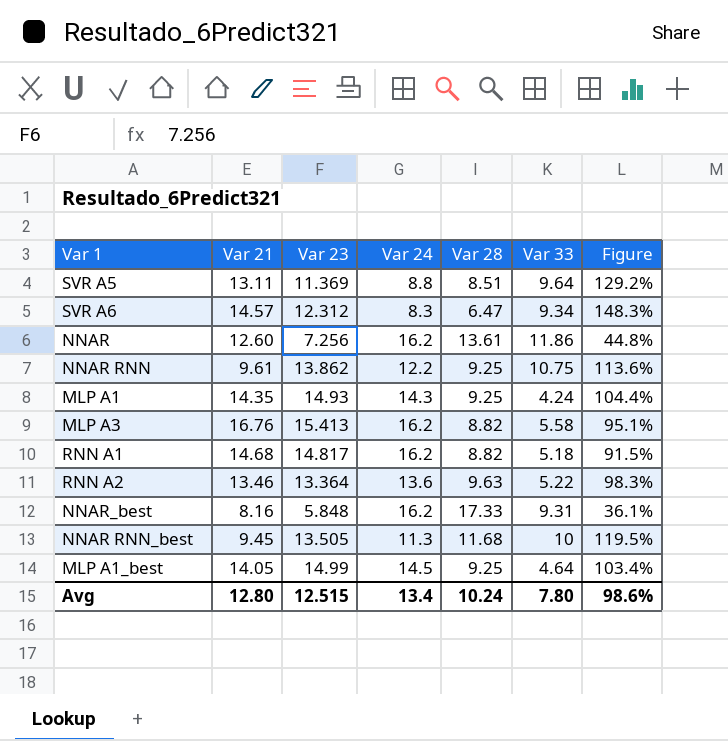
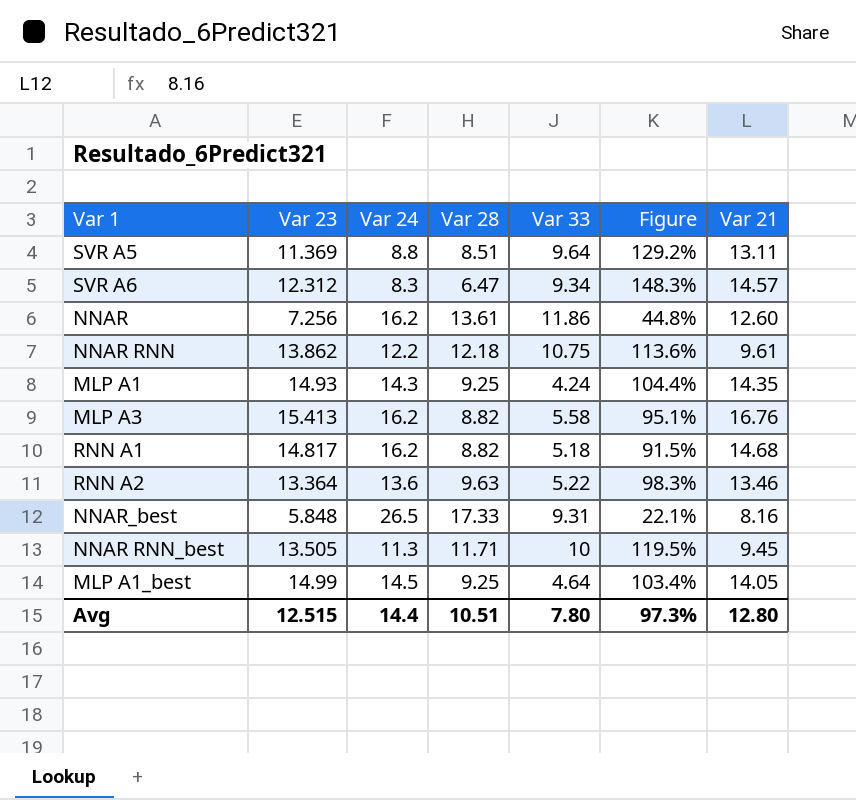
column Var 21 | position: 2 -> 7
NNAR RNN | Var 28: 9.25 -> 12.18
NNAR_best | Var 24: 16.2 -> 26.5
NNAR_best | Figure: 36.1% -> 22.1%
NNAR RNN_best | Var 28: 11.68 -> 11.71
Avg | Var 24: 13.4 -> 14.4
Avg | Var 28: 10.24 -> 10.51
Avg | Figure: 98.6% -> 97.3%

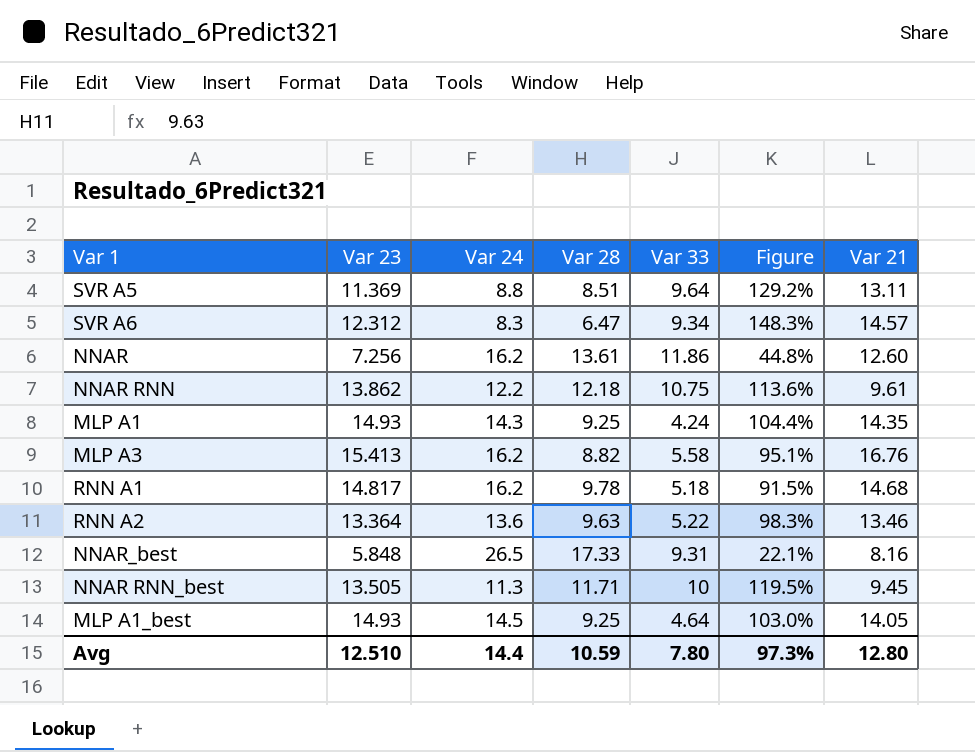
RNN A1 | Var 28: 8.82 -> 9.78
MLP A1_best | Var 23: 14.99 -> 14.93
MLP A1_best | Figure: 103.4% -> 103.0%
Avg | Var 23: 12.515 -> 12.510
Avg | Var 28: 10.51 -> 10.59

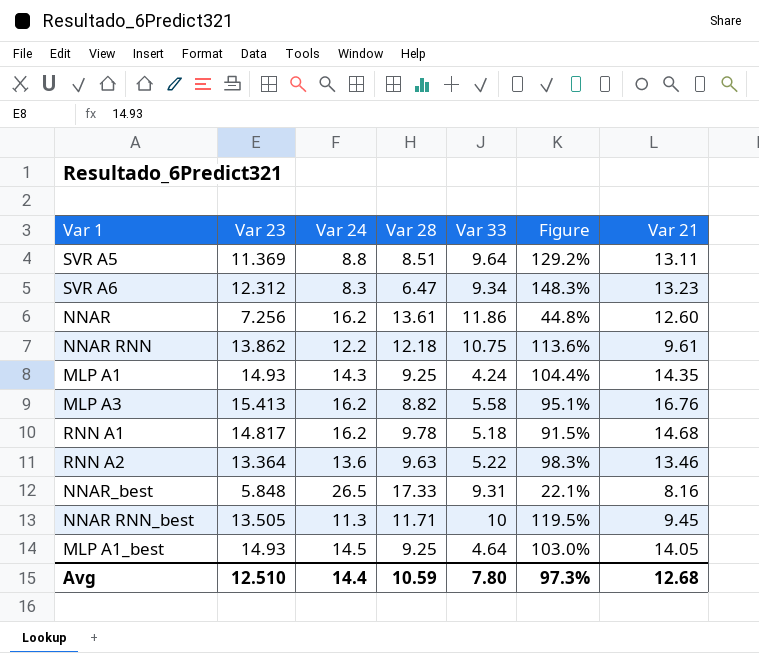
SVR A6 | Var 21: 14.57 -> 13.23
Avg | Var 21: 12.80 -> 12.68

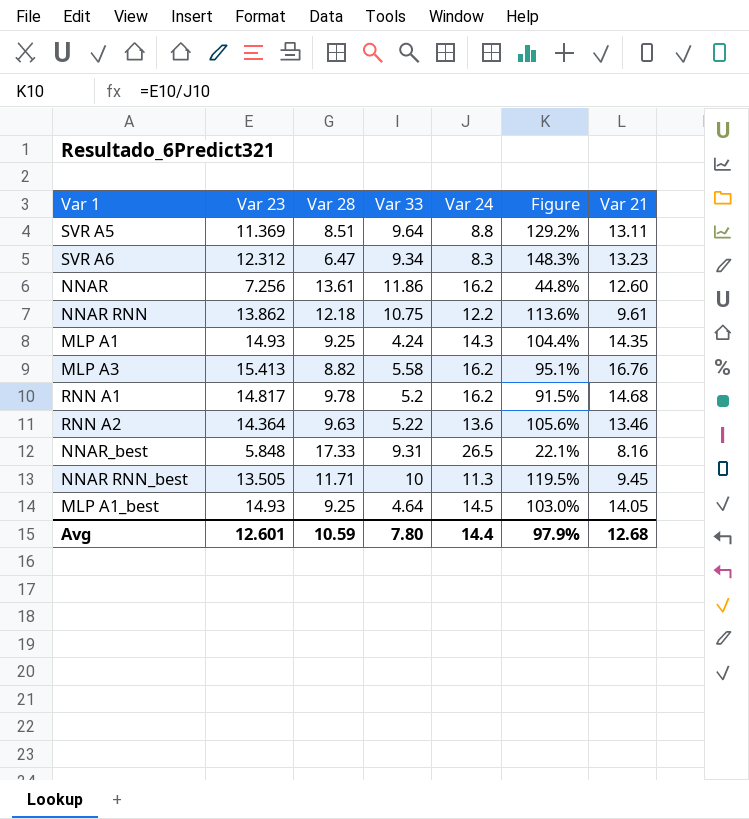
column Var 24 | position: 3 -> 5
RNN A1 | Var 33: 5.18 -> 5.2
RNN A2 | Var 23: 13.364 -> 14.364
RNN A2 | Figure: 98.3% -> 105.6%
Avg | Var 23: 12.510 -> 12.601
Avg | Figure: 97.3% -> 97.9%

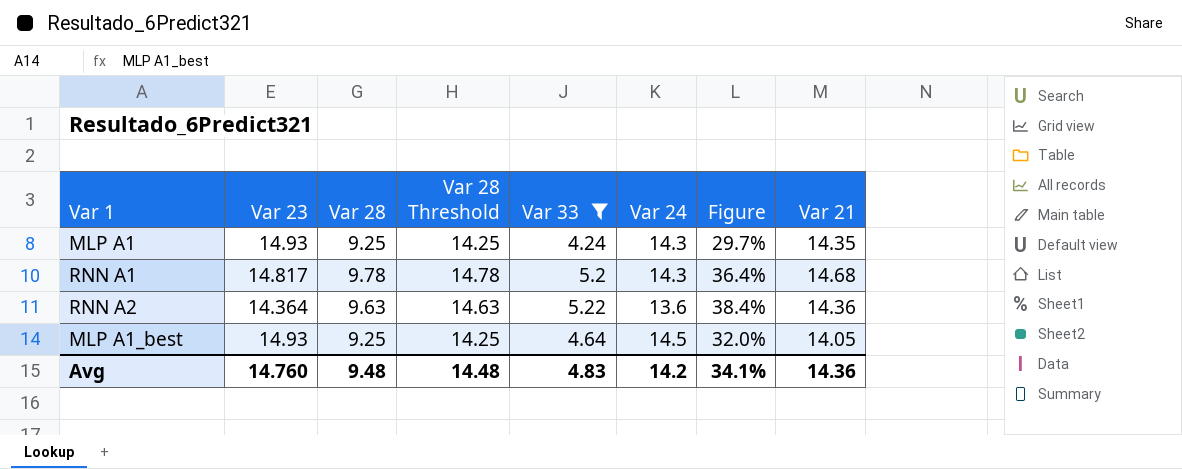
filter: none -> Var 33 <= 5.22
column Var 28 Threshold | formula: none -> [Var 28] + 5
column Figure | formula: [Var 23] / [Var 24] -> [Var 33] / [Var 24]
RNN A1 | Var 24: 16.2 -> 14.3
RNN A2 | Var 21: 13.46 -> 14.36
Avg | Var 23: 12.601 -> 14.760
Avg | Var 28: 10.59 -> 9.48
Avg | Var 33: 7.80 -> 4.83
Avg | Var 24: 14.4 -> 14.2
Avg | Figure: 97.9% -> 34.1%
Avg | Var 21: 12.68 -> 14.36

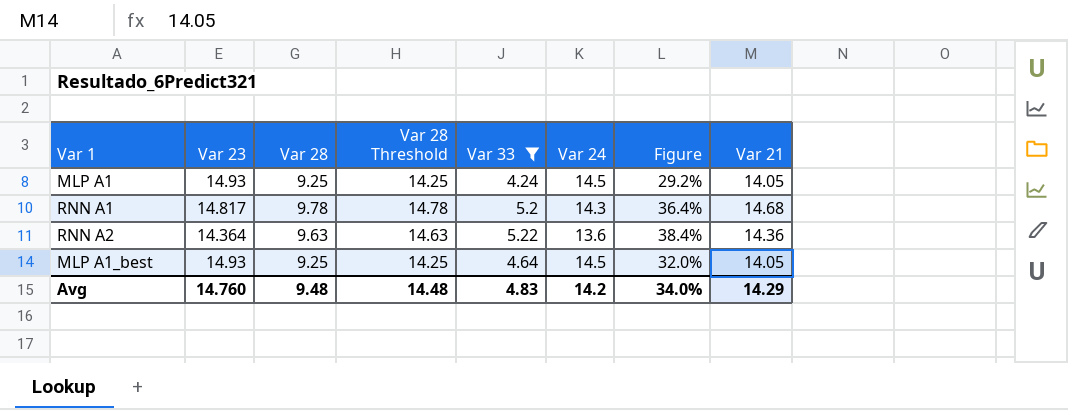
MLP A1 | Var 24: 14.3 -> 14.5
MLP A1 | Figure: 29.7% -> 29.2%
MLP A1 | Var 21: 14.35 -> 14.05
Avg | Figure: 34.1% -> 34.0%
Avg | Var 21: 14.36 -> 14.29

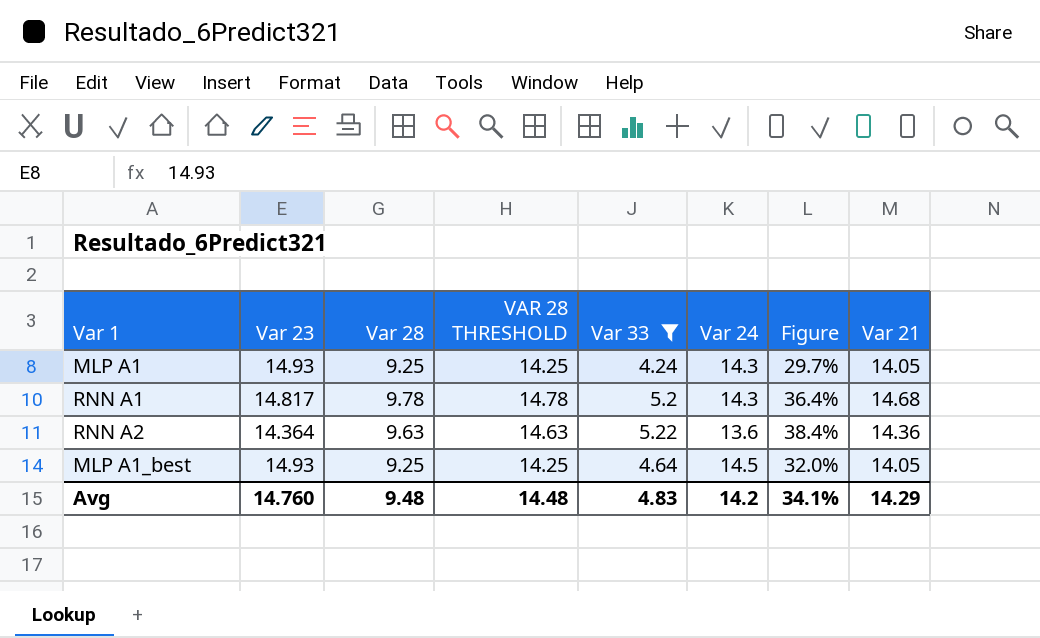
column name: Var 28 Threshold -> VAR 28 THRESHOLD
MLP A1 | Var 24: 14.5 -> 14.3
MLP A1 | Figure: 29.2% -> 29.7%
Avg | Figure: 34.0% -> 34.1%

